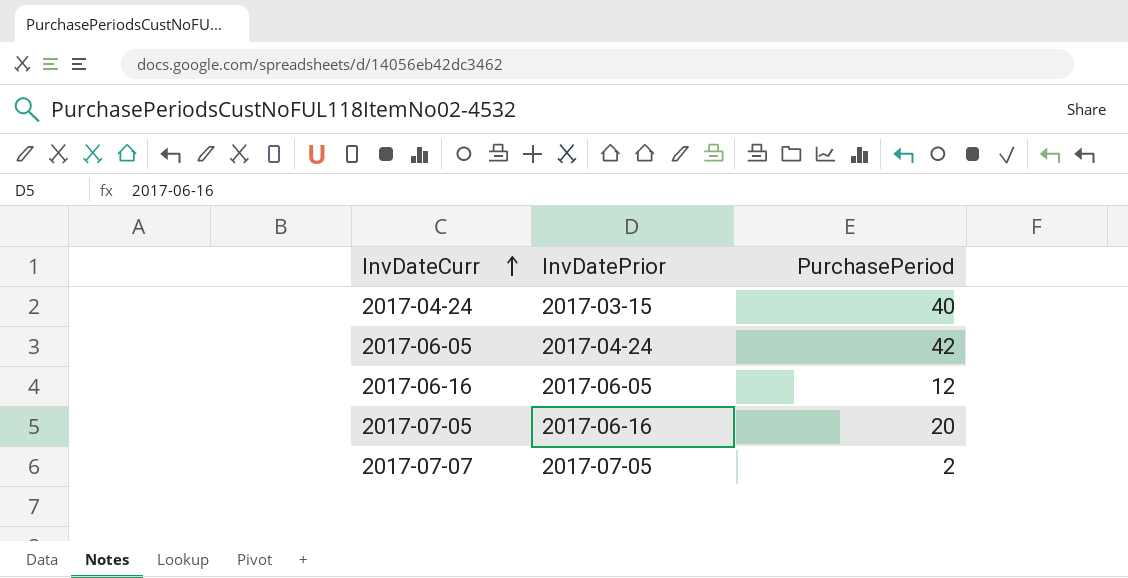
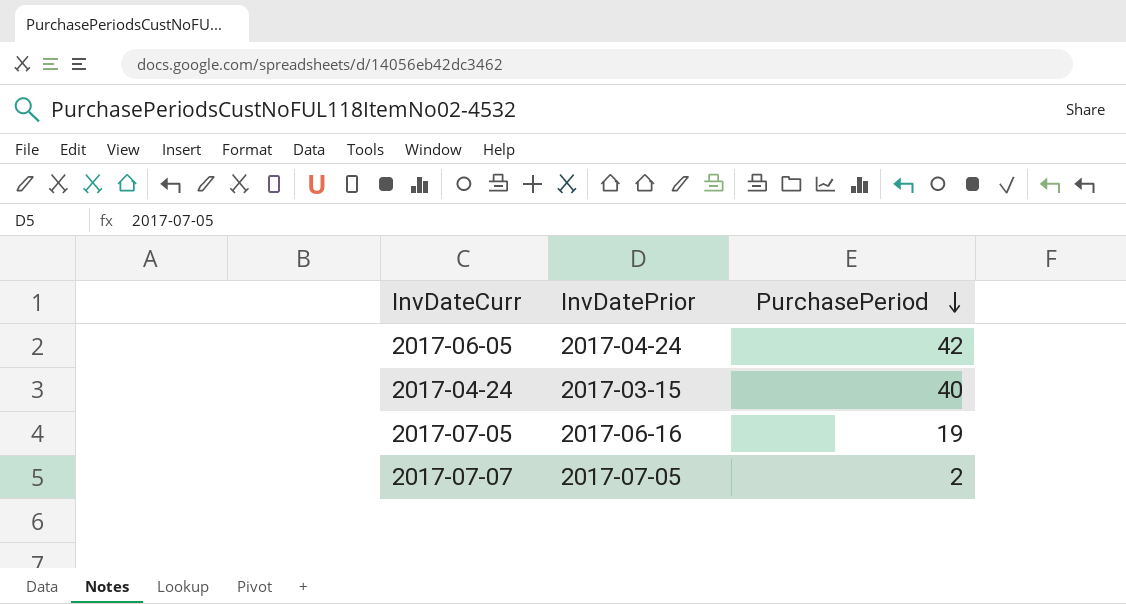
row order: InvDateCurr ascending -> PurchasePeriod descending
row 2017-06-16: 2017-06-05 | 12 -> none
2017-07-05 | PurchasePeriod: 20 -> 19

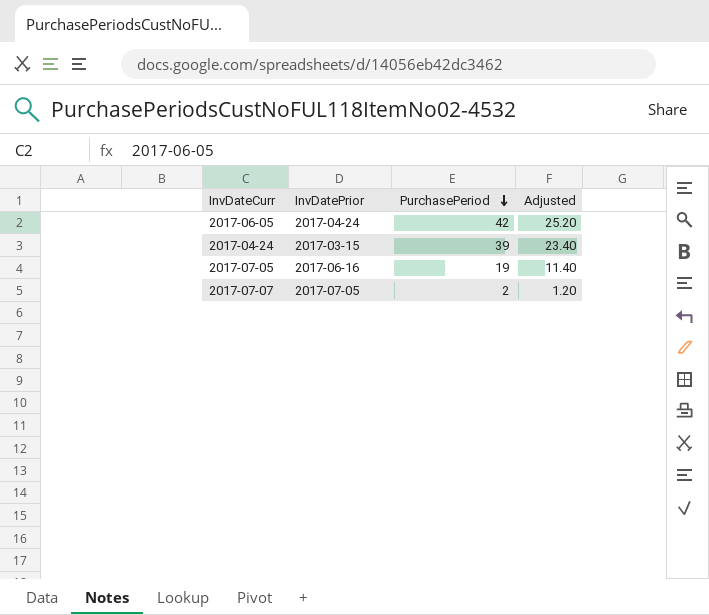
column Adjusted | formula: none -> [PurchasePeriod] * 0.6
2017-04-24 | PurchasePeriod: 40 -> 39

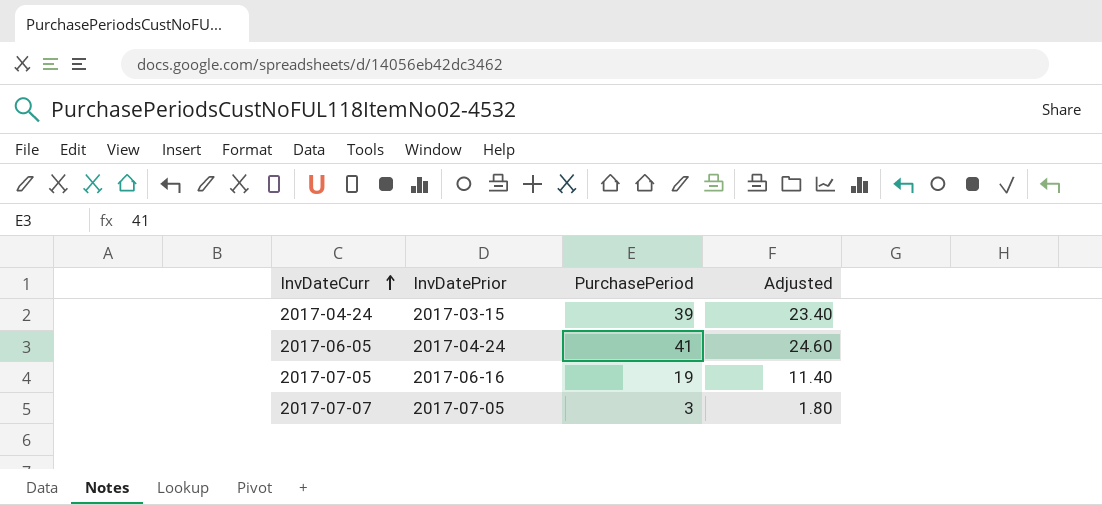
row order: PurchasePeriod descending -> InvDateCurr ascending
2017-06-05 | PurchasePeriod: 42 -> 41
2017-06-05 | Adjusted: 25.20 -> 24.60
2017-07-07 | PurchasePeriod: 2 -> 3
2017-07-07 | Adjusted: 1.20 -> 1.80

